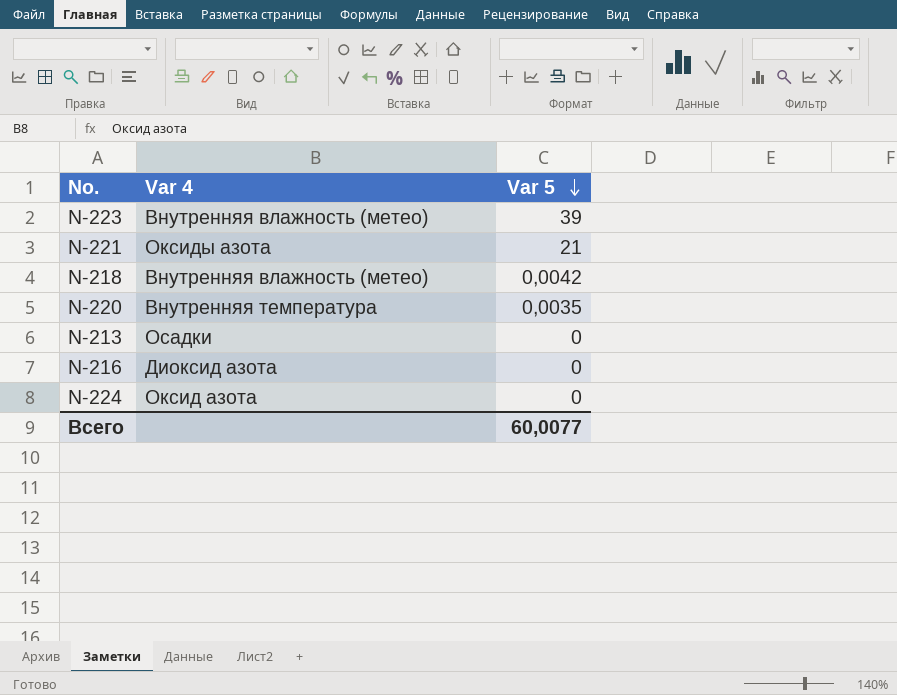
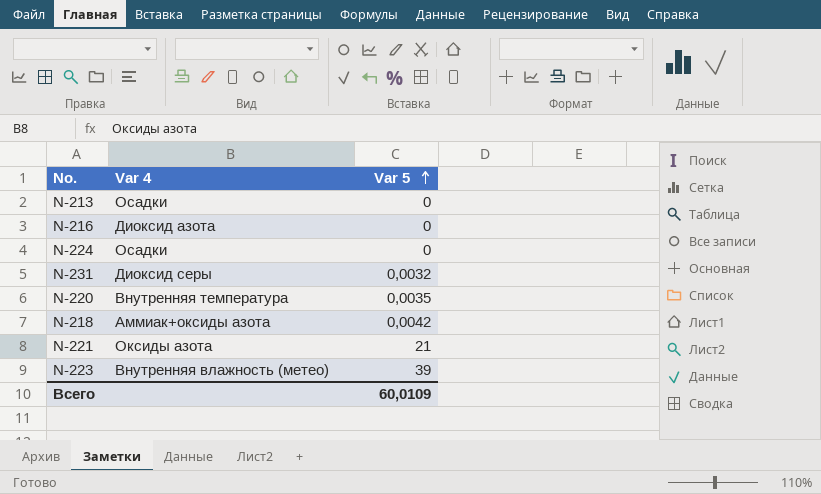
row order: Var 5 descending -> Var 5 ascending
N-224 | Var 4: Оксид азота -> Осадки
row N-231: none -> Диоксид серы | 0,0032
N-218 | Var 4: Внутренняя влажность (метео) -> Аммиак+оксиды азота
Всего | Var 5: 60,0077 -> 60,0109

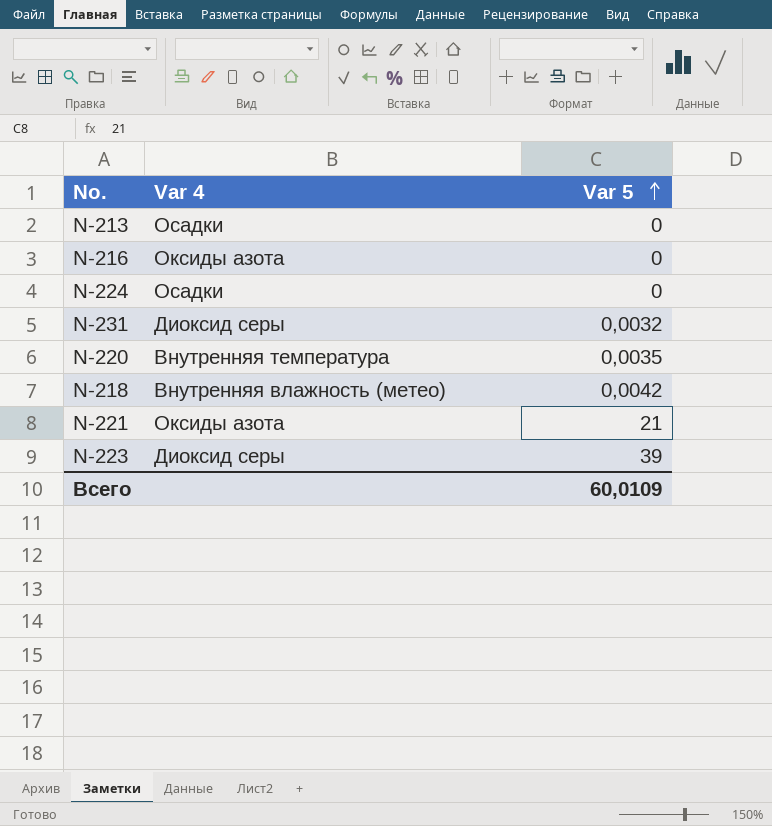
N-216 | Var 4: Диоксид азота -> Оксиды азота
N-218 | Var 4: Аммиак+оксиды азота -> Внутренняя влажность (метео)
N-223 | Var 4: Внутренняя влажность (метео) -> Диоксид серы

